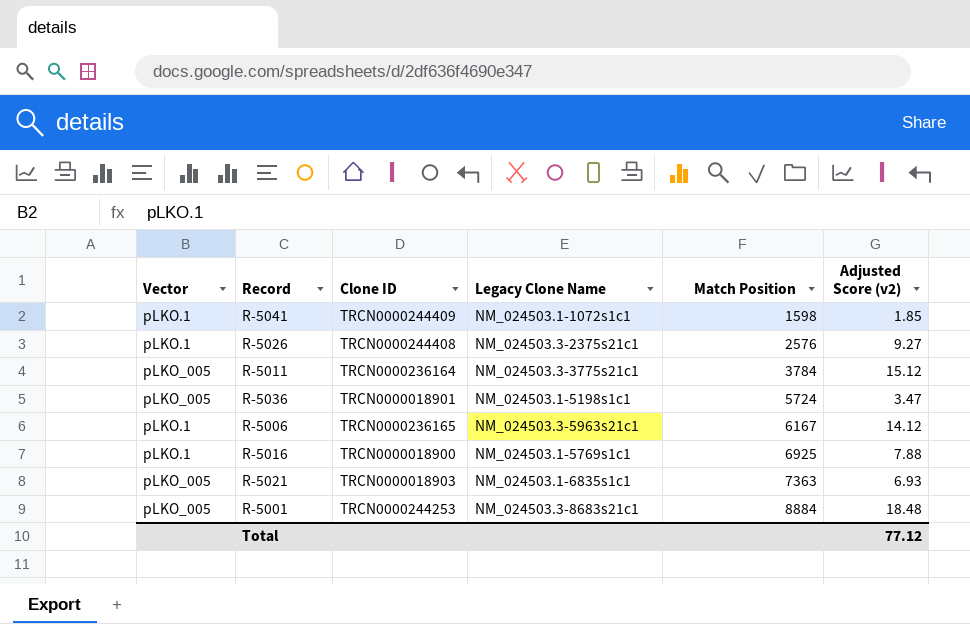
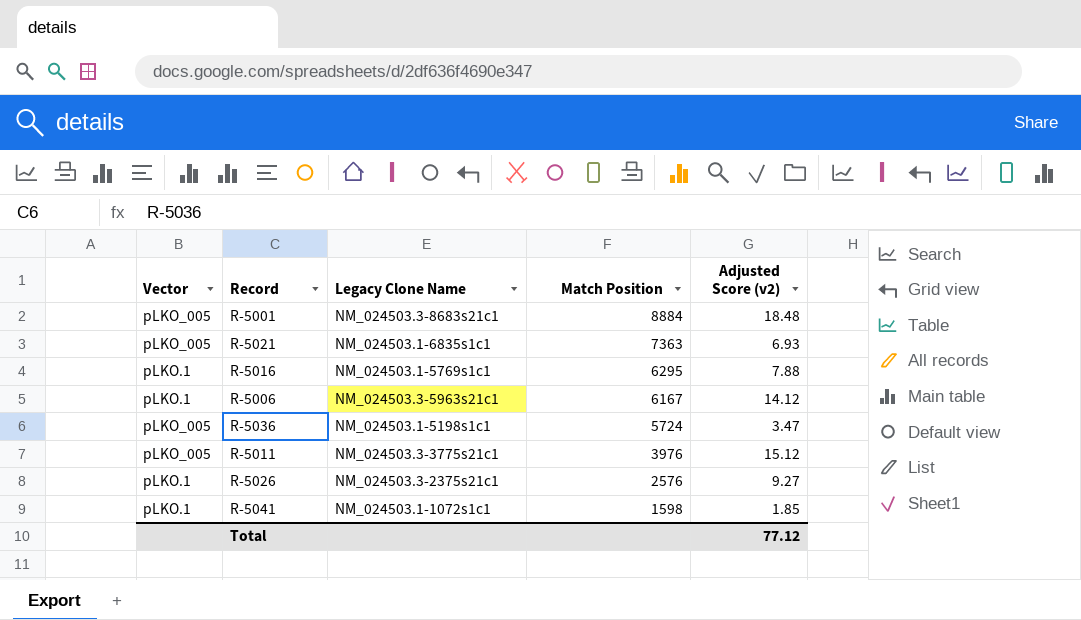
row order: Match Position ascending -> Match Position descending
column Clone ID | position: 3 -> none
R-5016 | Match Position: 6925 -> 6295
R-5011 | Match Position: 3784 -> 3976

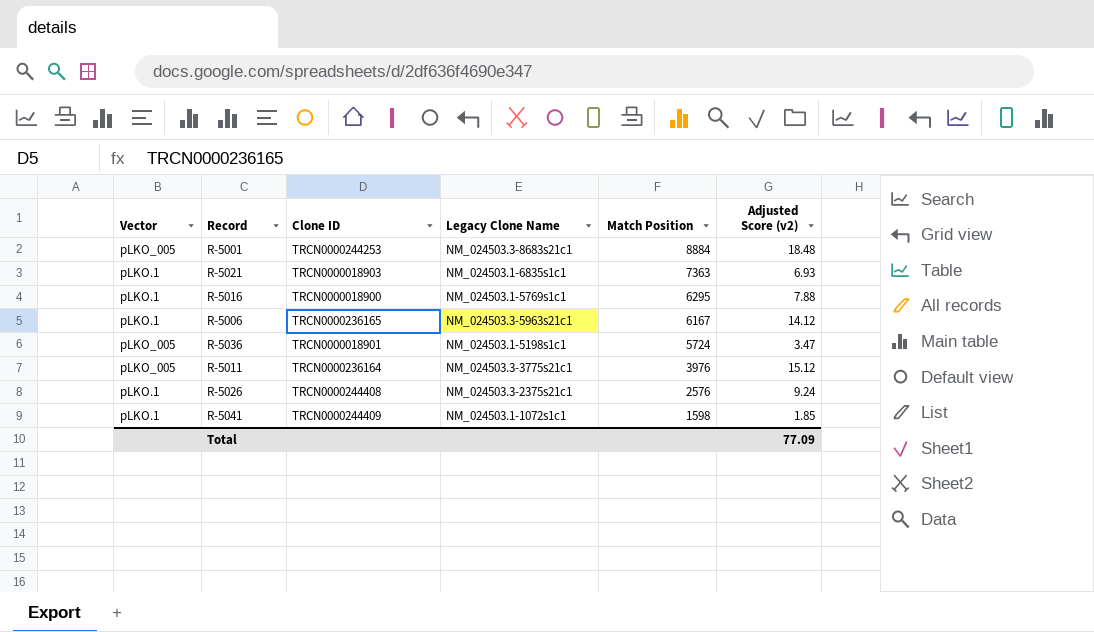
column Clone ID | position: none -> 3
R-5021 | Vector: pLKO_005 -> pLKO.1
R-5026 | Adjusted Score (v2): 9.27 -> 9.24
Total | Adjusted Score (v2): 77.12 -> 77.09

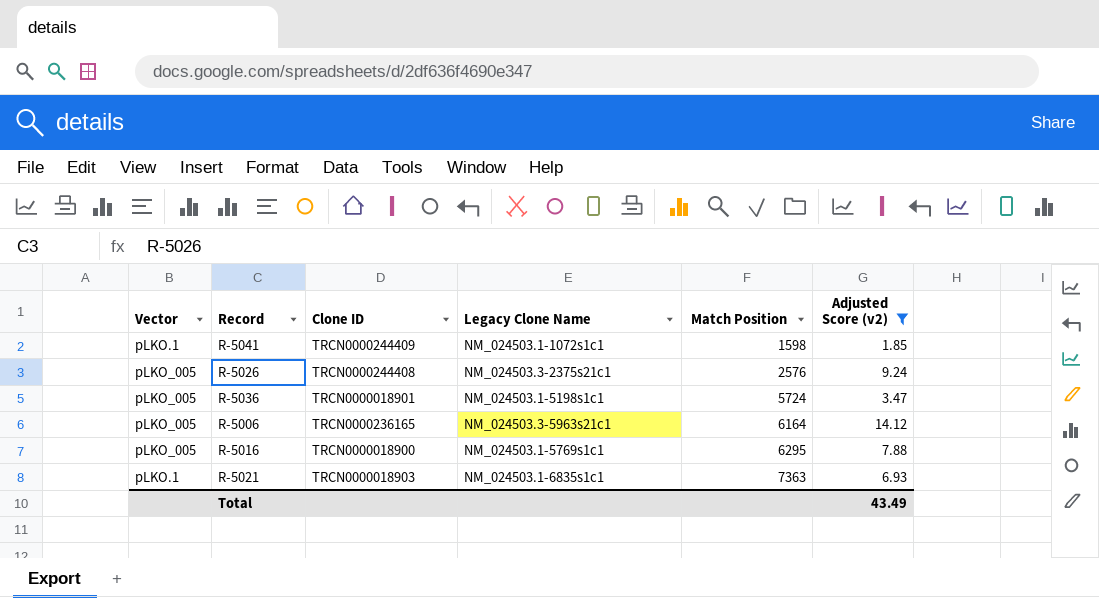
filter: none -> Adjusted Score (v2) <= 14.12
row order: Match Position descending -> Match Position ascending
R-5026 | Vector: pLKO.1 -> pLKO_005
R-5006 | Vector: pLKO.1 -> pLKO_005
R-5006 | Match Position: 6167 -> 6164
R-5016 | Vector: pLKO.1 -> pLKO_005
Total | Adjusted Score (v2): 77.09 -> 43.49

